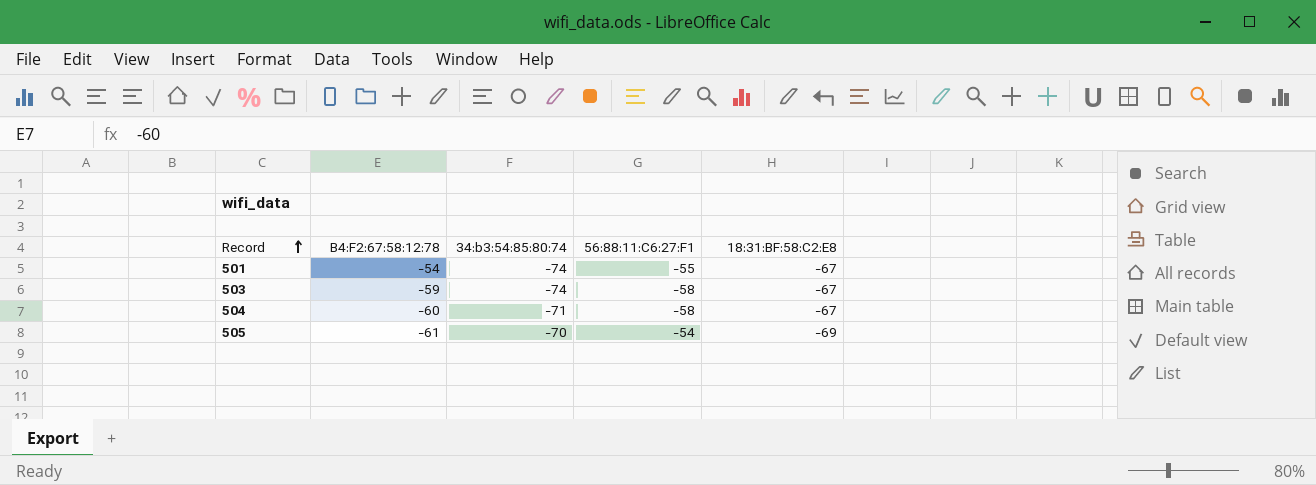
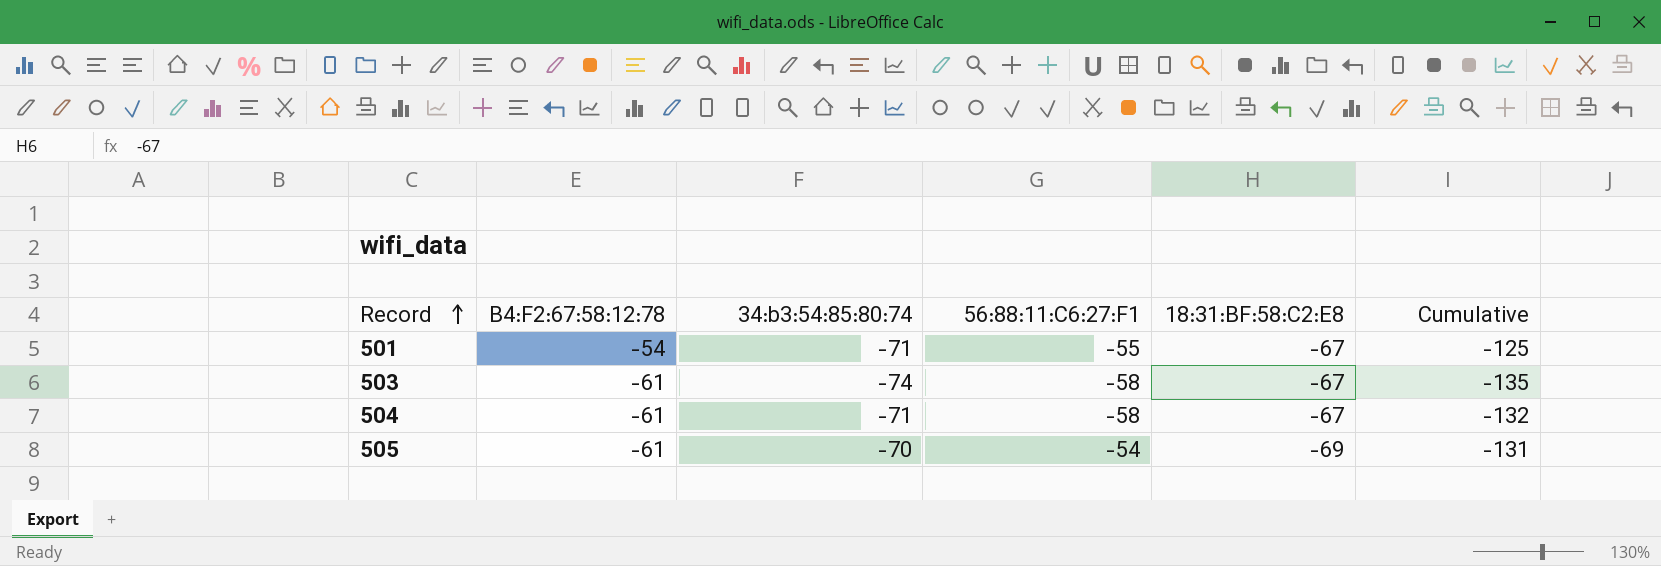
column Cumulative | formula: none -> [B4:F2:67:58:12:78] + [34:b3:54:85:80:74]
501 | 34:b3:54:85:80:74: -74 -> -71
503 | B4:F2:67:58:12:78: -59 -> -61
504 | B4:F2:67:58:12:78: -60 -> -61

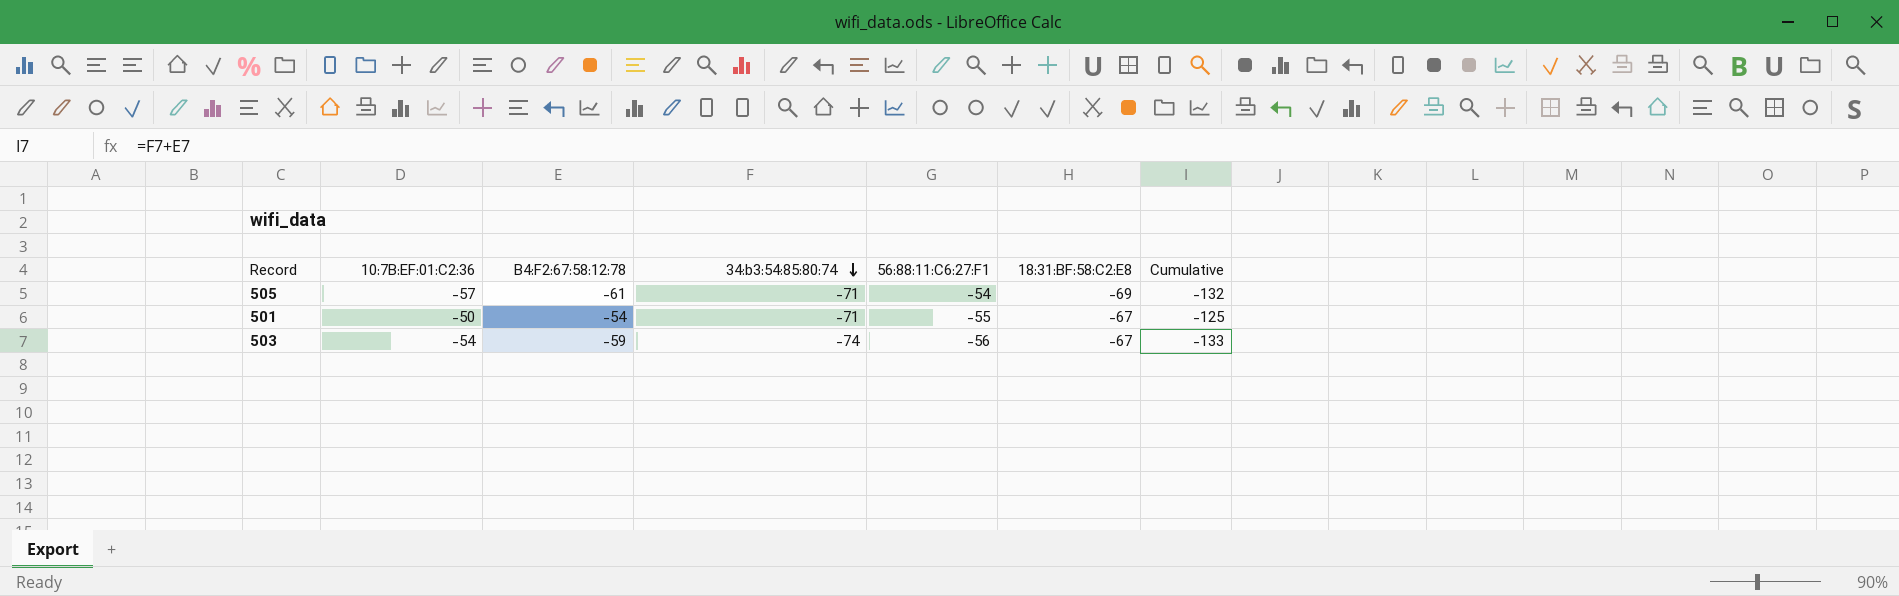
row order: Record ascending -> 34:b3:54:85:80:74 descending
column 10:7B:EF:01:C2:36 | position: none -> 2
row 504: -61 | -71 | -58 | -67 | -132 -> none
505 | 34:b3:54:85:80:74: -70 -> -71
505 | Cumulative: -131 -> -132
503 | B4:F2:67:58:12:78: -61 -> -59
503 | 56:88:11:C6:27:F1: -58 -> -56
503 | Cumulative: -135 -> -133

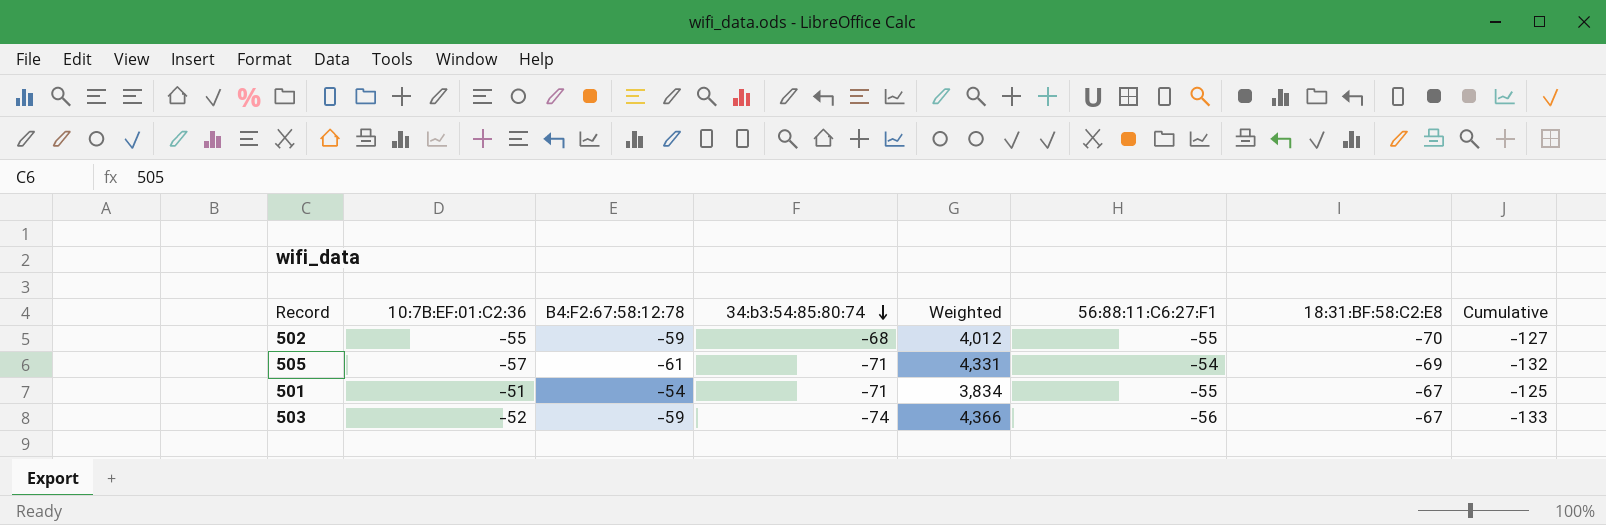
column Weighted | formula: none -> [B4:F2:67:58:12:78] * [34:b3:54:85:80:74]
row 502: none -> -55 | -59 | -68 | 4,012 | -55 | -70 | -127
501 | 10:7B:EF:01:C2:36: -50 -> -51
503 | 10:7B:EF:01:C2:36: -54 -> -52

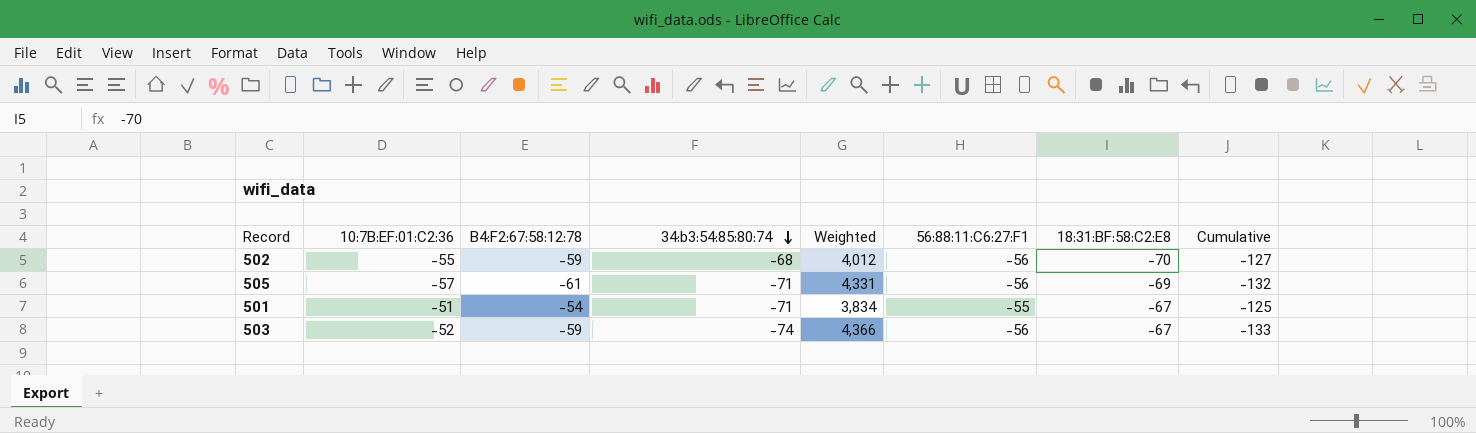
502 | 56:88:11:C6:27:F1: -55 -> -56
505 | 56:88:11:C6:27:F1: -54 -> -56

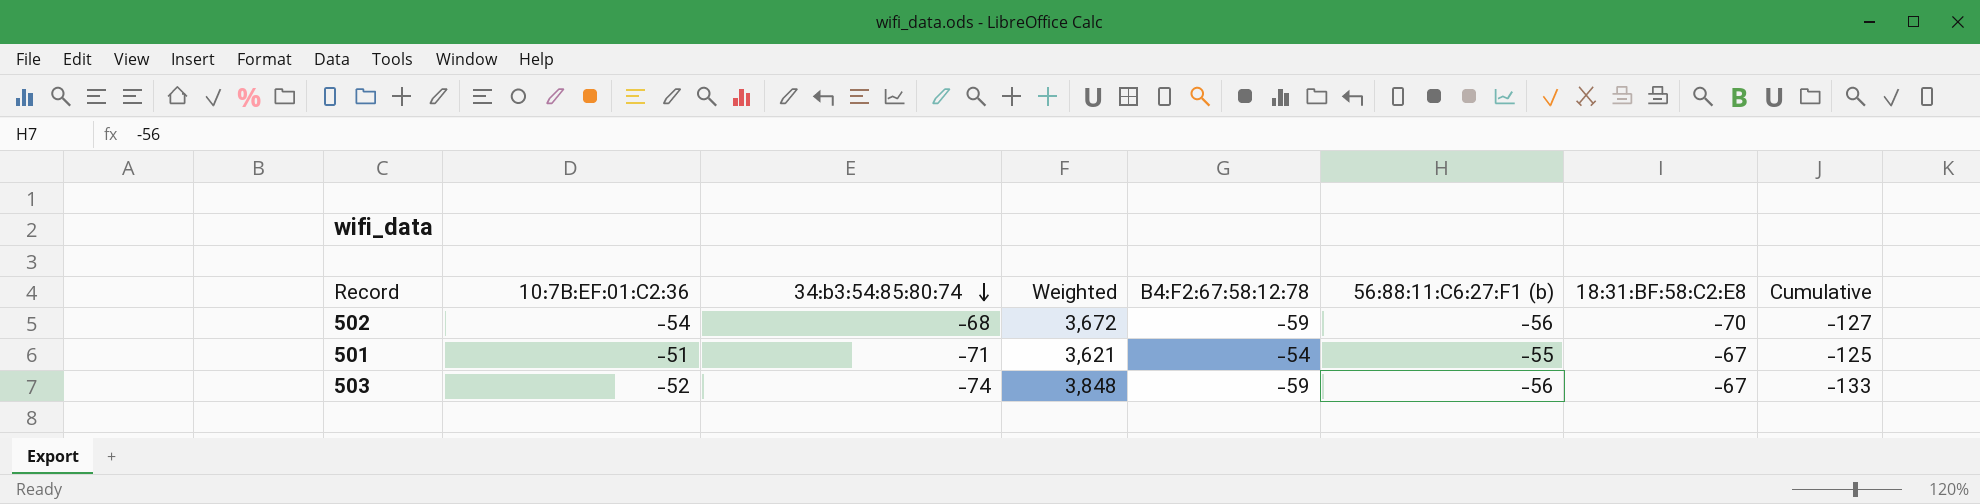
column Weighted | formula: [B4:F2:67:58:12:78] * [34:b3:54:85:80:74] -> [10:7B:EF:01:C2:36] * [34:b3:54:85:80:74]
column B4:F2:67:58:12:78 | position: 3 -> 5
column name: 56:88:11:C6:27:F1 -> 56:88:11:C6:27:F1 (b)
row 505: -57 | -61 | -71 | 4,331 | -56 | -69 | -132 -> none
502 | 10:7B:EF:01:C2:36: -55 -> -54

